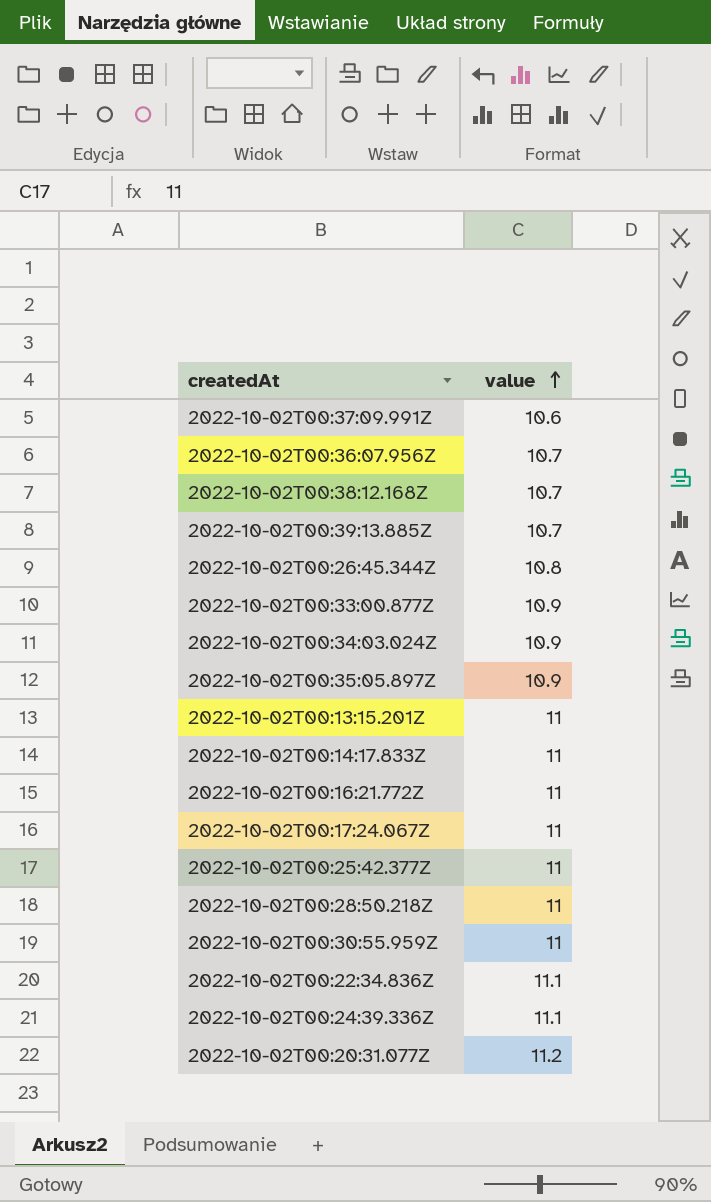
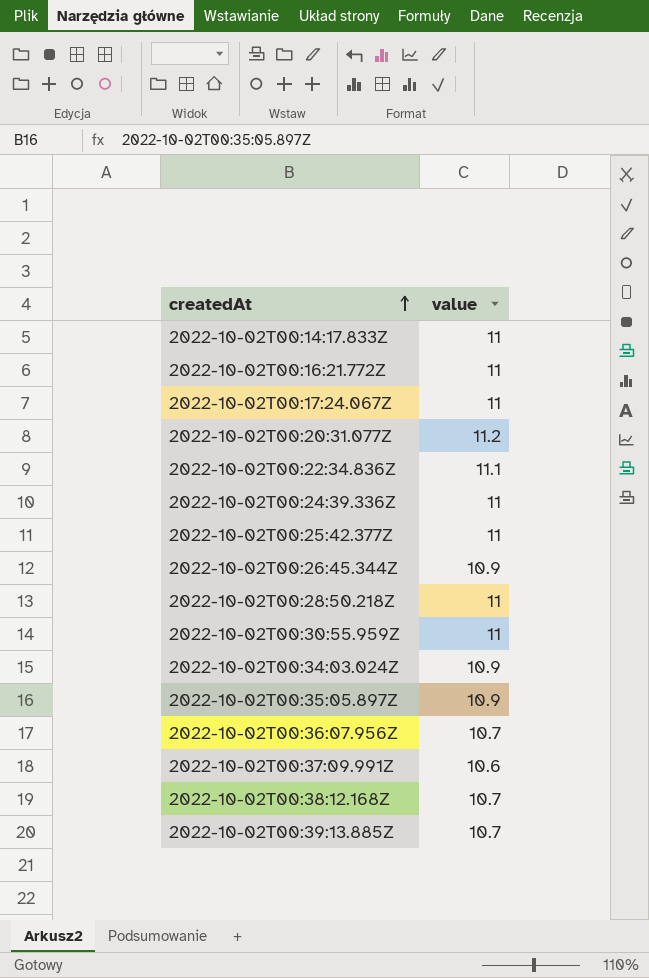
row order: value ascending -> createdAt ascending
row 2022-10-02T00:33:00.877Z: 10.9 -> none
row 2022-10-02T00:13:15.201Z: 11 -> none
2022-10-02T00:24:39.336Z | value: 11.1 -> 11
2022-10-02T00:26:45.344Z | value: 10.8 -> 10.9

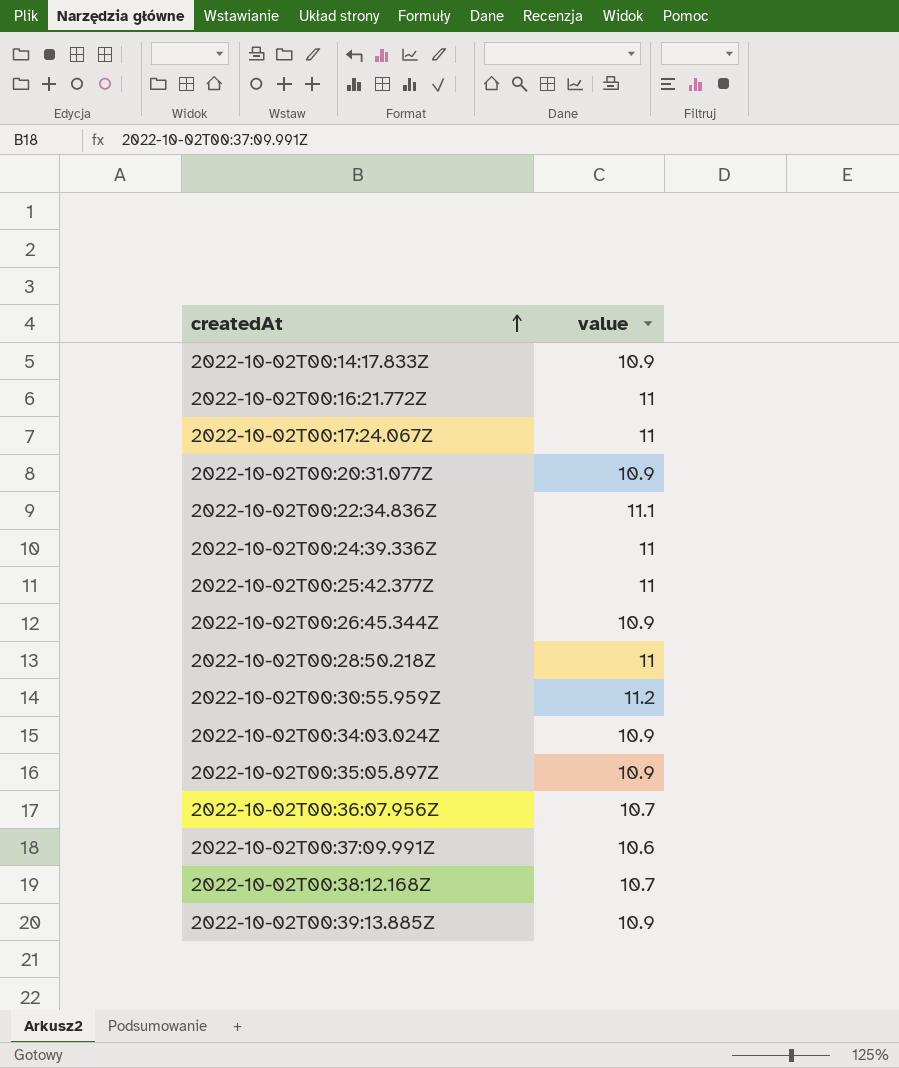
2022-10-02T00:14:17.833Z | value: 11 -> 10.9
2022-10-02T00:20:31.077Z | value: 11.2 -> 10.9
2022-10-02T00:30:55.959Z | value: 11 -> 11.2
2022-10-02T00:39:13.885Z | value: 10.7 -> 10.9

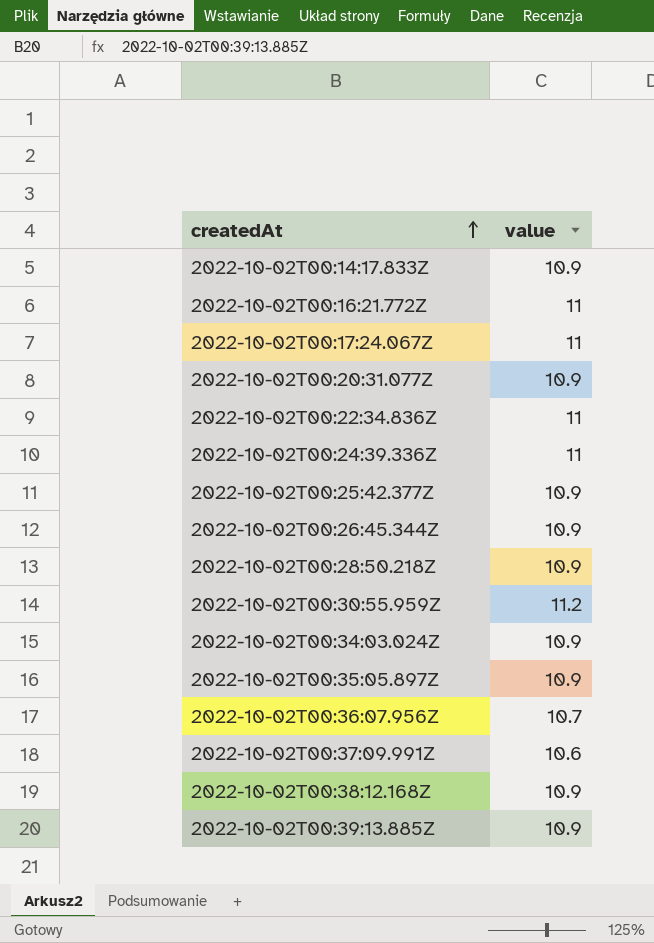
2022-10-02T00:22:34.836Z | value: 11.1 -> 11
2022-10-02T00:25:42.377Z | value: 11 -> 10.9
2022-10-02T00:28:50.218Z | value: 11 -> 10.9
2022-10-02T00:38:12.168Z | value: 10.7 -> 10.9

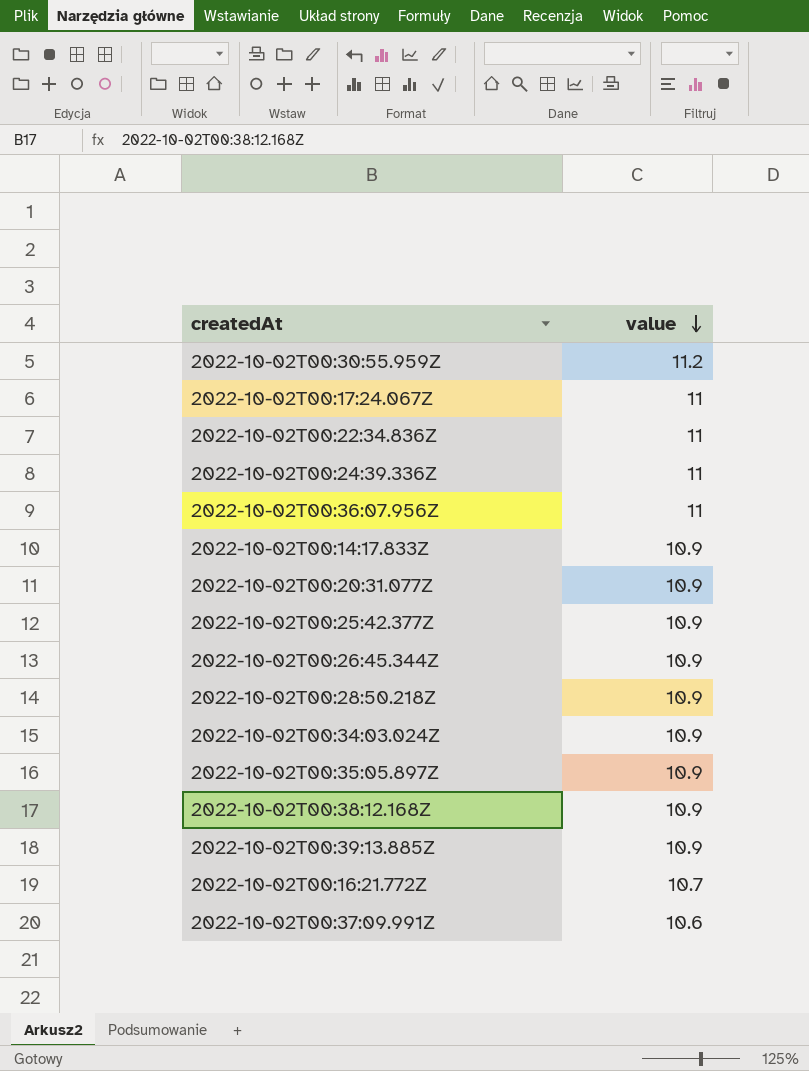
row order: createdAt ascending -> value descending
2022-10-02T00:36:07.956Z | value: 10.7 -> 11
2022-10-02T00:16:21.772Z | value: 11 -> 10.7

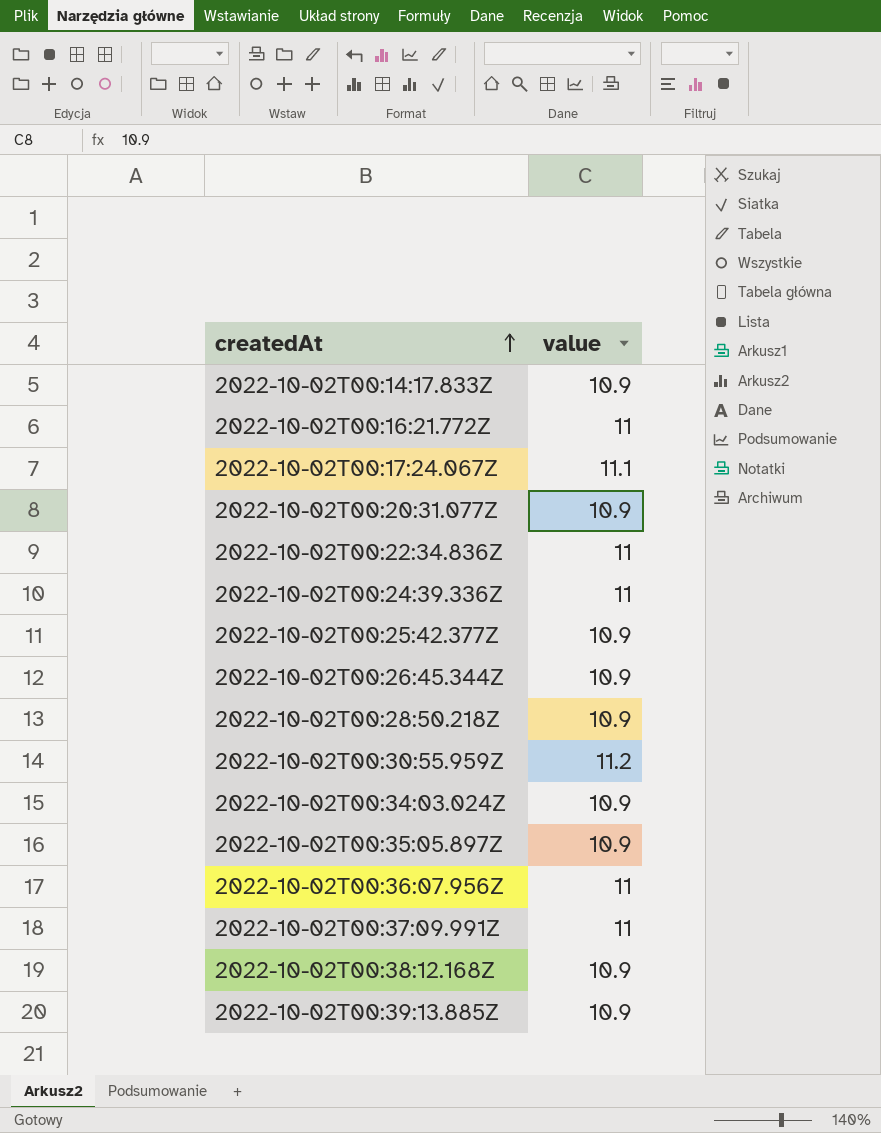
row order: value descending -> createdAt ascending
2022-10-02T00:16:21.772Z | value: 10.7 -> 11
2022-10-02T00:17:24.067Z | value: 11 -> 11.1
2022-10-02T00:37:09.991Z | value: 10.6 -> 11

